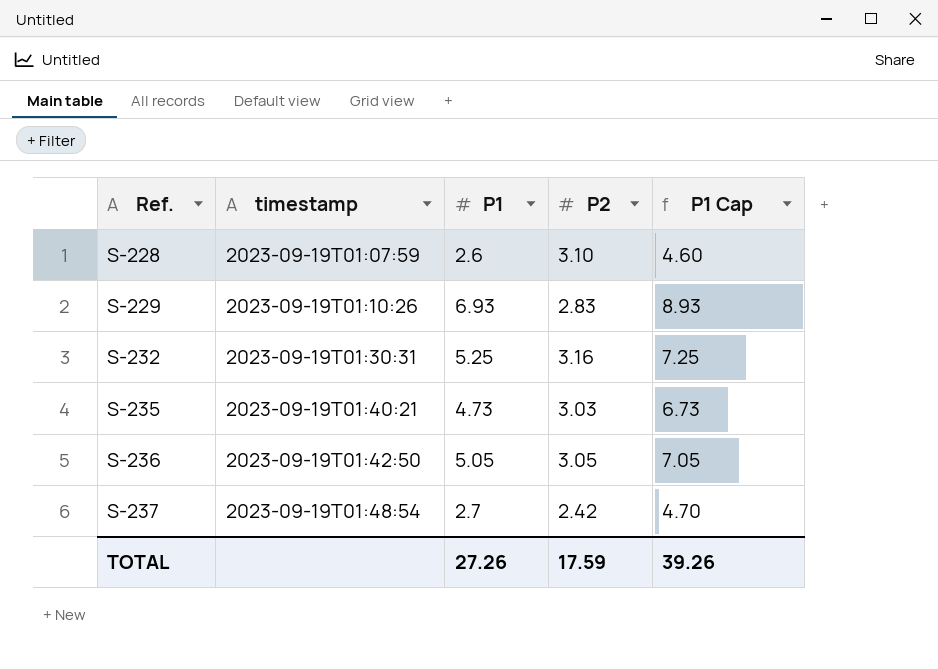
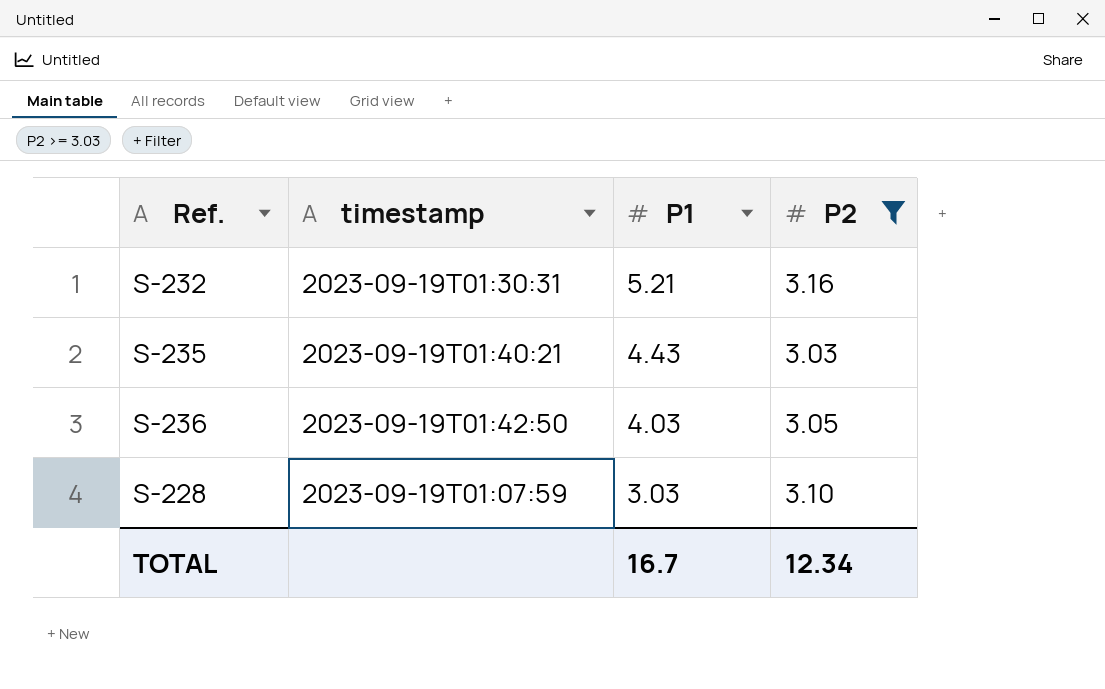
filter: none -> P2 >= 3.03
row order: Ref. ascending -> P1 descending
column P1 Cap | formula: [P1] + 2 -> none
S-232 | P1: 5.25 -> 5.21
S-235 | P1: 4.73 -> 4.43
S-236 | P1: 5.05 -> 4.03
S-228 | P1: 2.6 -> 3.03
TOTAL | P1: 27.26 -> 16.7
TOTAL | P2: 17.59 -> 12.34

